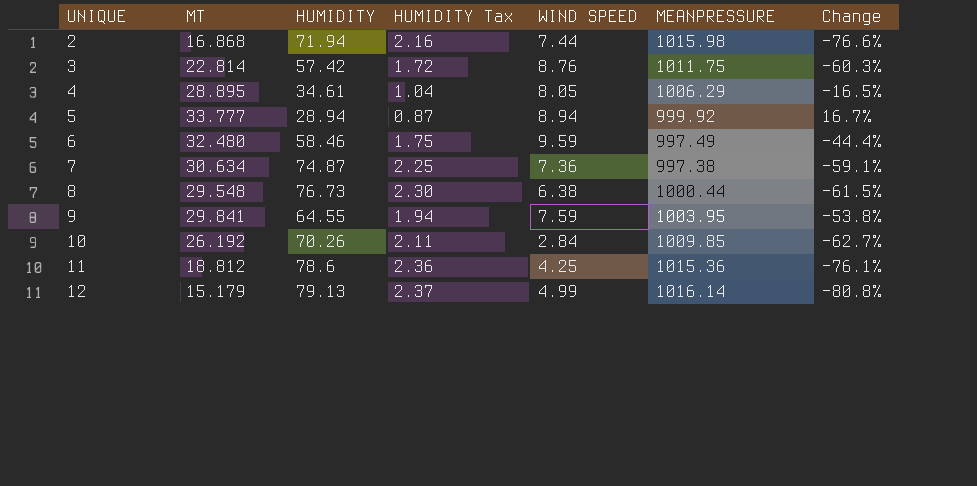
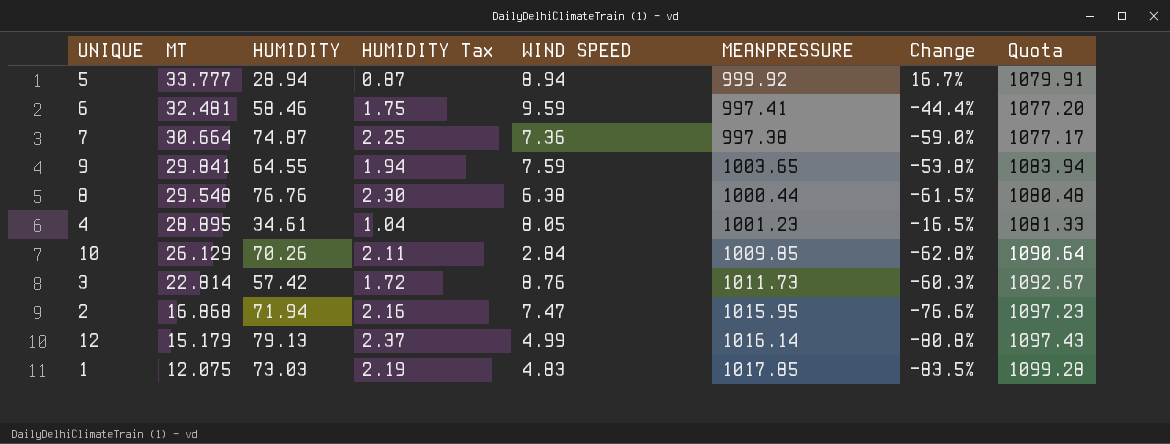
row order: UNIQUE ascending -> MT descending
column Quota | formula: none -> [MEANPRESSURE] * 1.08
row 11: 18.812 | 78.6 | 2.36 | 4.25 | 1015.36 | -76.1% -> none
6 | MT: 32.480 -> 32.481
6 | MEANPRESSURE: 997.49 -> 997.41
7 | MT: 30.634 -> 30.664
7 | Change: -59.1% -> -59.0%
9 | MEANPRESSURE: 1003.95 -> 1003.65
8 | HUMIDITY: 76.73 -> 76.76
4 | MEANPRESSURE: 1006.29 -> 1001.23
10 | MT: 26.192 -> 26.129
10 | Change: -62.7% -> -62.8%
3 | MEANPRESSURE: 1011.75 -> 1011.73
2 | WIND SPEED: 7.44 -> 7.47
2 | MEANPRESSURE: 1015.98 -> 1015.95
row 1: none -> 12.075 | 73.03 | 2.19 | 4.83 | 1017.85 | -83.5% | 1099.28

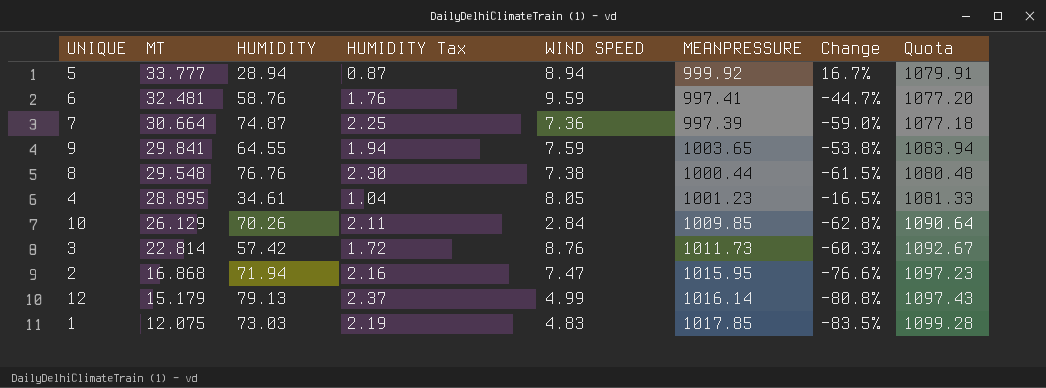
6 | HUMIDITY: 58.46 -> 58.76
6 | HUMIDITY Tax: 1.75 -> 1.76
6 | Change: -44.4% -> -44.7%
7 | MEANPRESSURE: 997.38 -> 997.39
7 | Quota: 1077.17 -> 1077.18
8 | WIND SPEED: 6.38 -> 7.38

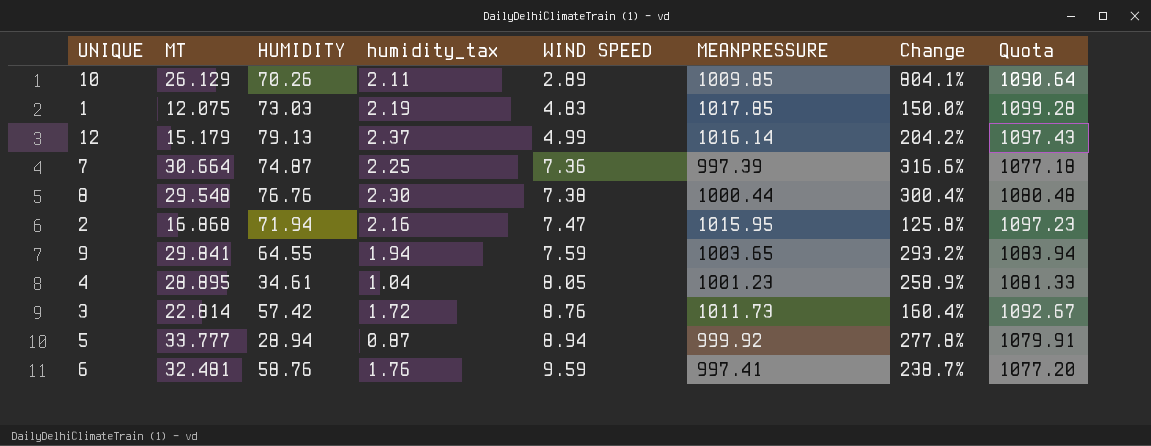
row order: MT descending -> WIND SPEED ascending
column name: HUMIDITY Tax -> humidity_tax
column Change | formula: ([MT] - [HUMIDITY]) / [HUMIDITY] -> ([MT] - [WIND SPEED]) / [WIND SPEED]
10 | WIND SPEED: 2.84 -> 2.89

